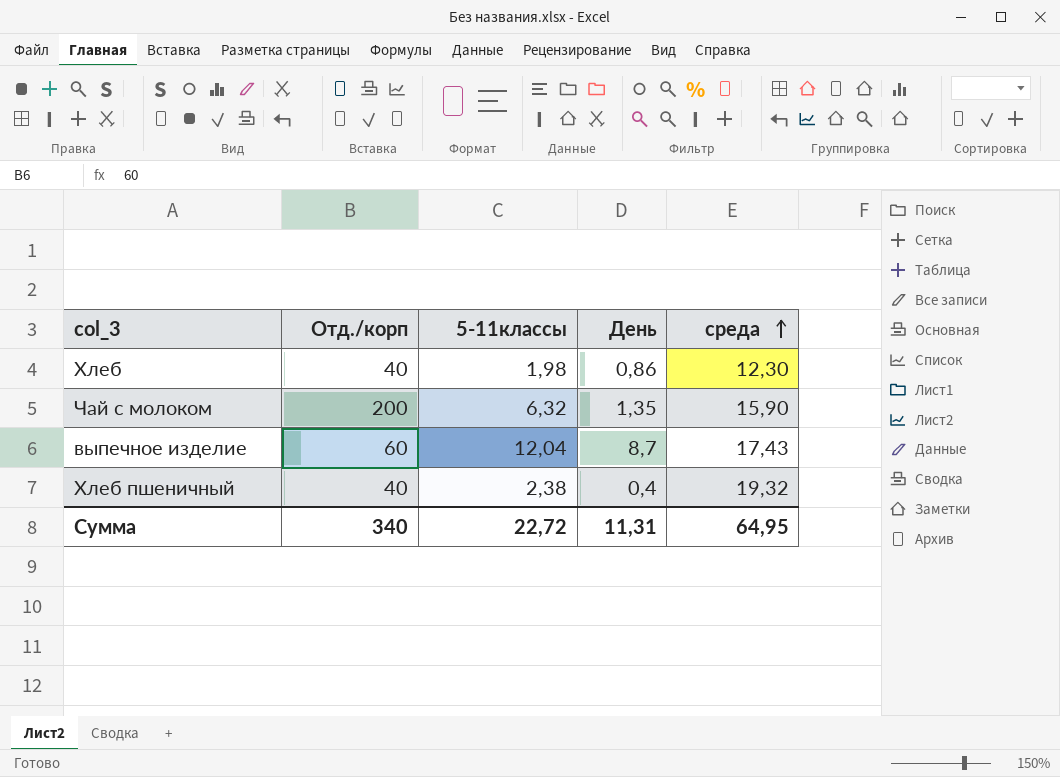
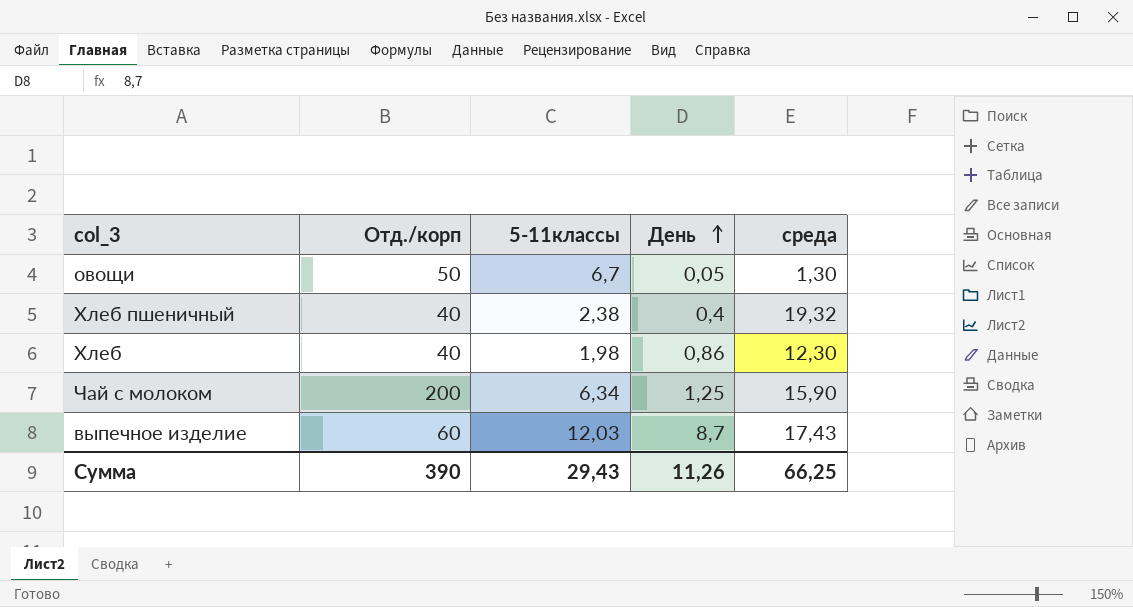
row order: среда ascending -> День ascending
row овощи: none -> 50 | 6,7 | 0,05 | 1,30
Чай с молоком | 5-11классы: 6,32 -> 6,34
Чай с молоком | День: 1,35 -> 1,25
выпечное изделие | 5-11классы: 12,04 -> 12,03
Сумма | Отд./корп: 340 -> 390
Сумма | 5-11классы: 22,72 -> 29,43
Сумма | День: 11,31 -> 11,26
Сумма | среда: 64,95 -> 66,25

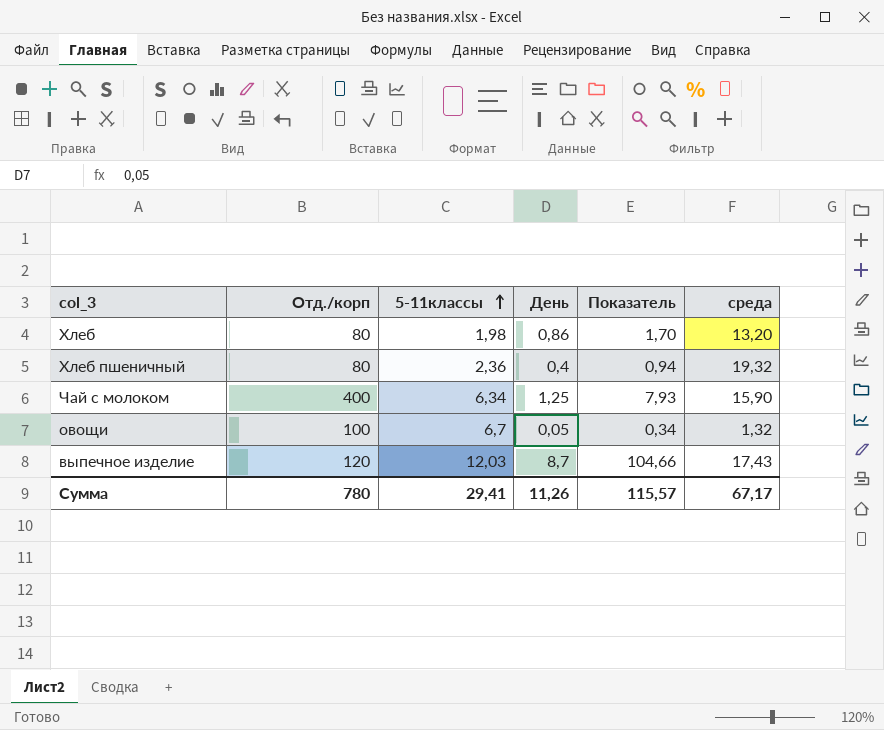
row order: День ascending -> 5-11классы ascending
column Показатель | formula: none -> [5-11классы] * [День]
Хлеб | Отд./корп: 40 -> 80
Хлеб | среда: 12,30 -> 13,20
Хлеб пшеничный | Отд./корп: 40 -> 80
Хлеб пшеничный | 5-11классы: 2,38 -> 2,36
Чай с молоком | Отд./корп: 200 -> 400
овощи | Отд./корп: 50 -> 100
овощи | среда: 1,30 -> 1,32
выпечное изделие | Отд./корп: 60 -> 120
Сумма | Отд./корп: 390 -> 780
Сумма | 5-11классы: 29,43 -> 29,41
Сумма | среда: 66,25 -> 67,17

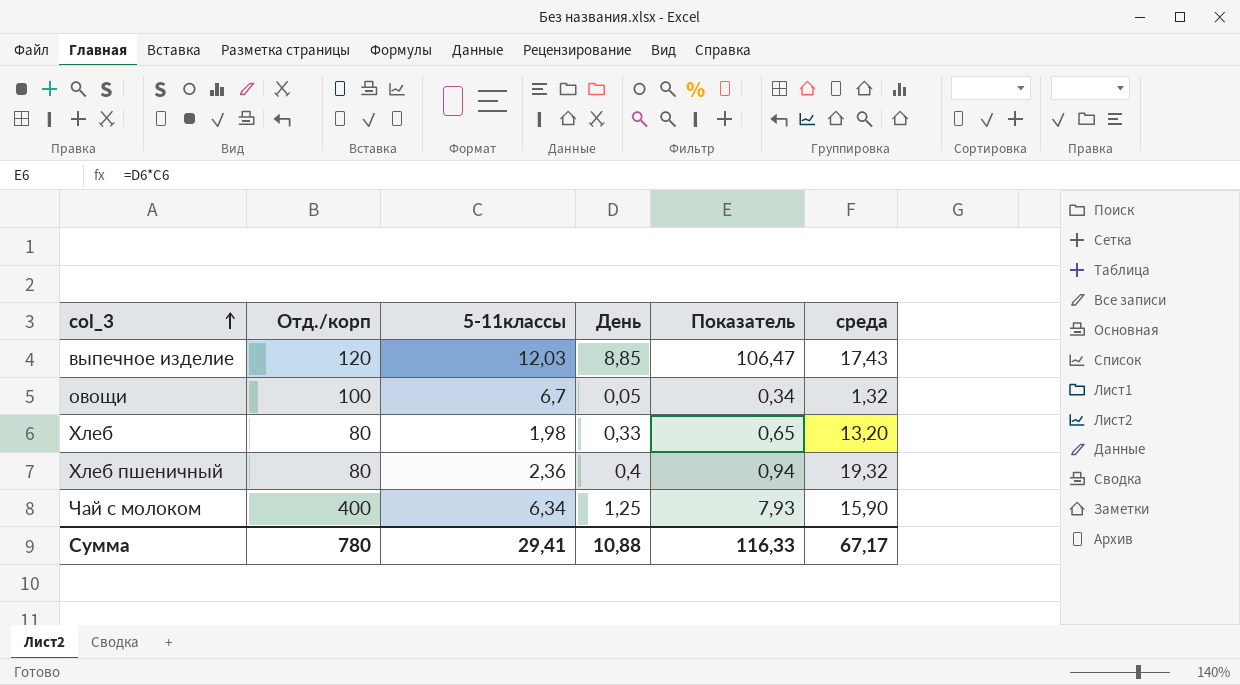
row order: 5-11классы ascending -> col_3 ascending
выпечное изделие | День: 8,7 -> 8,85
выпечное изделие | Показатель: 104,66 -> 106,47
Хлеб | День: 0,86 -> 0,33
Хлеб | Показатель: 1,70 -> 0,65
Сумма | День: 11,26 -> 10,88
Сумма | Показатель: 115,57 -> 116,33

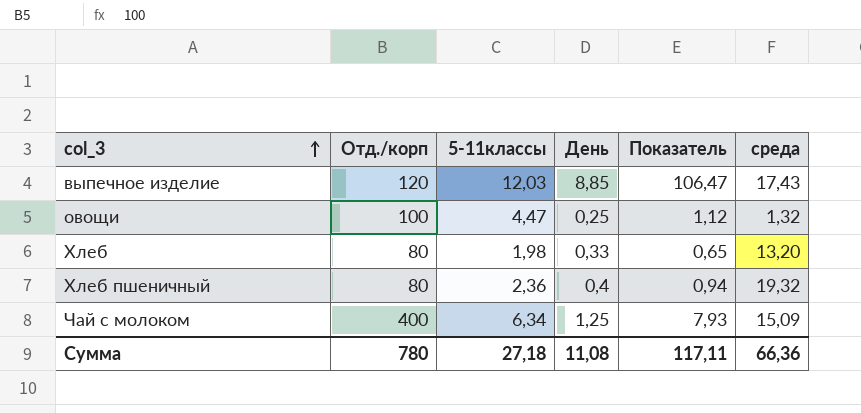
овощи | 5-11классы: 6,7 -> 4,47
овощи | День: 0,05 -> 0,25
овощи | Показатель: 0,34 -> 1,12
Чай с молоком | среда: 15,90 -> 15,09
Сумма | 5-11классы: 29,41 -> 27,18
Сумма | День: 10,88 -> 11,08
Сумма | Показатель: 116,33 -> 117,11
Сумма | среда: 67,17 -> 66,36

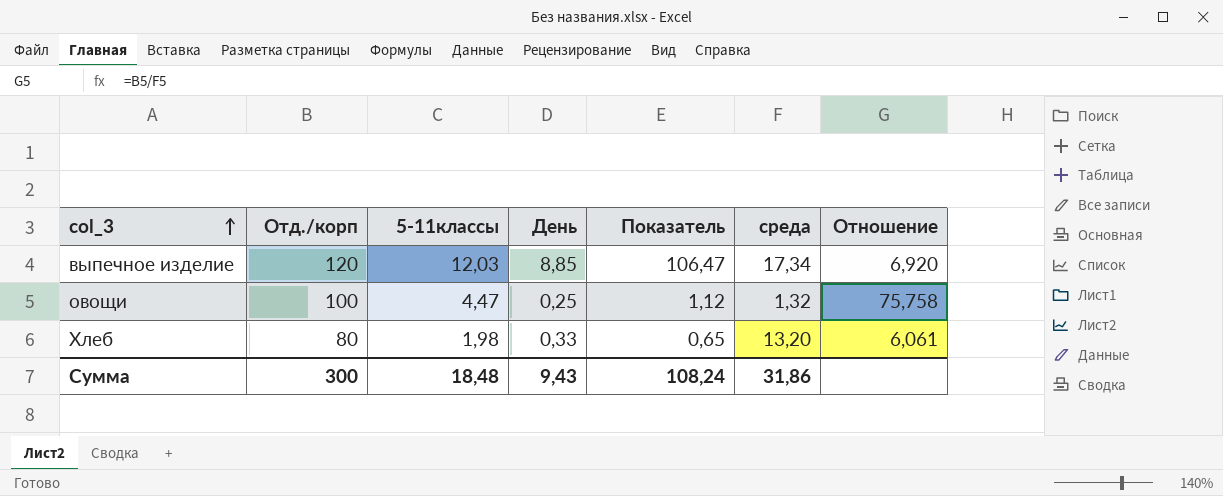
column Отношение | formula: none -> [Отд./корп] / [среда]
row Хлеб пшеничный: 80 | 2,36 | 0,4 | 0,94 | 19,32 -> none
row Чай с молоком: 400 | 6,34 | 1,25 | 7,93 | 15,09 -> none
выпечное изделие | среда: 17,43 -> 17,34
Сумма | Отд./корп: 780 -> 300
Сумма | 5-11классы: 27,18 -> 18,48
Сумма | День: 11,08 -> 9,43
Сумма | Показатель: 117,11 -> 108,24
Сумма | среда: 66,36 -> 31,86

